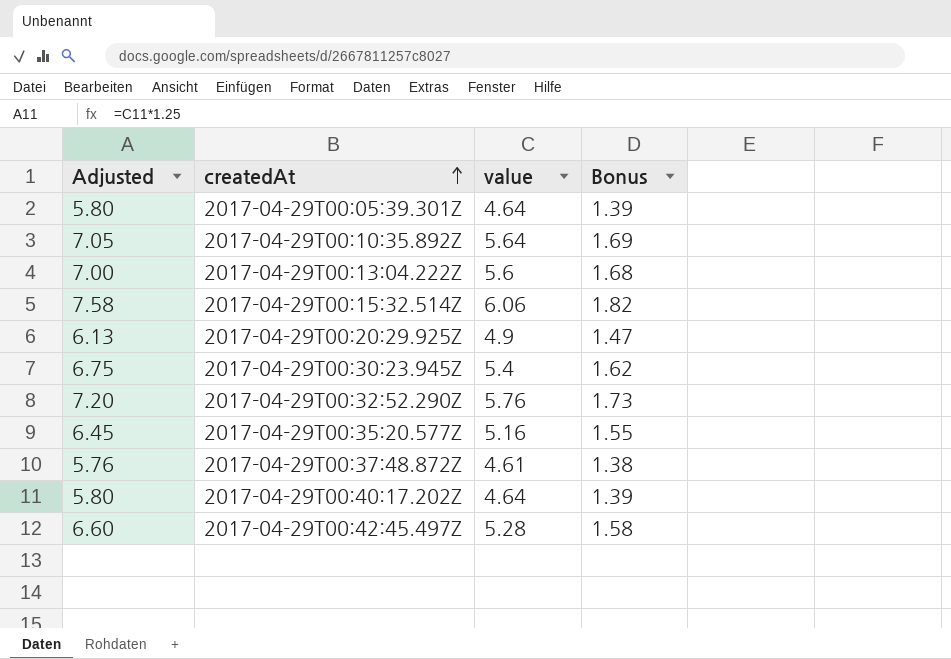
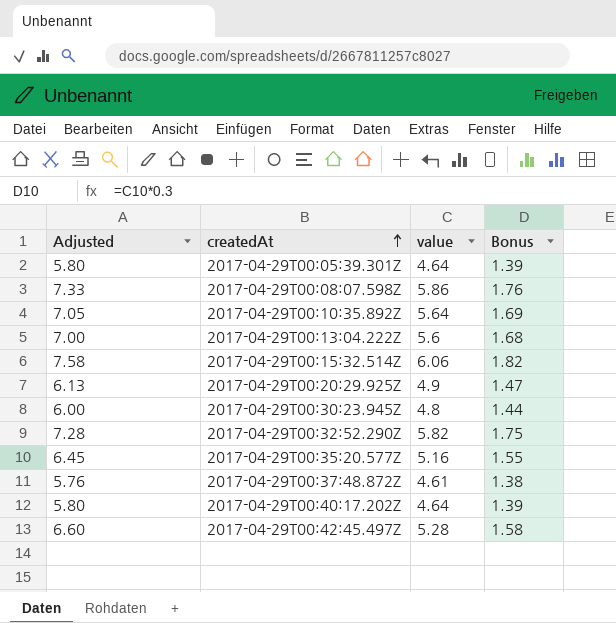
row 2017-04-29T00:08:07.598Z: none -> 7.33 | 5.86 | 1.76
2017-04-29T00:30:23.945Z | Adjusted: 6.75 -> 6.00
2017-04-29T00:30:23.945Z | value: 5.4 -> 4.8
2017-04-29T00:30:23.945Z | Bonus: 1.62 -> 1.44
2017-04-29T00:32:52.290Z | Adjusted: 7.20 -> 7.28
2017-04-29T00:32:52.290Z | value: 5.76 -> 5.82
2017-04-29T00:32:52.290Z | Bonus: 1.73 -> 1.75

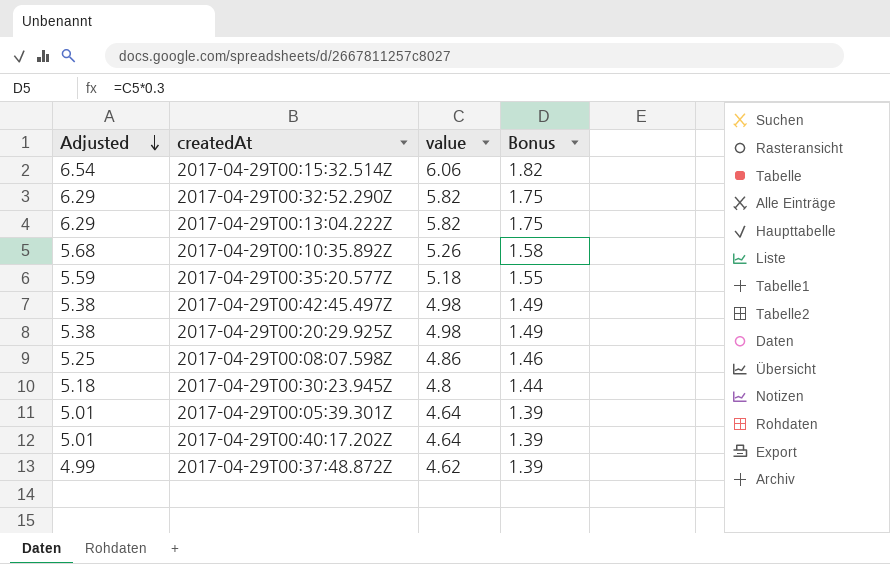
row order: createdAt ascending -> Adjusted descending
column Adjusted | formula: [value] * 1.25 -> [value] * 1.08
2017-04-29T00:13:04.222Z | value: 5.6 -> 5.82
2017-04-29T00:13:04.222Z | Bonus: 1.68 -> 1.75
2017-04-29T00:10:35.892Z | value: 5.64 -> 5.26
2017-04-29T00:10:35.892Z | Bonus: 1.69 -> 1.58
2017-04-29T00:35:20.577Z | value: 5.16 -> 5.18
2017-04-29T00:42:45.497Z | value: 5.28 -> 4.98
2017-04-29T00:42:45.497Z | Bonus: 1.58 -> 1.49
2017-04-29T00:20:29.925Z | value: 4.9 -> 4.98
2017-04-29T00:20:29.925Z | Bonus: 1.47 -> 1.49
2017-04-29T00:08:07.598Z | value: 5.86 -> 4.86
2017-04-29T00:08:07.598Z | Bonus: 1.76 -> 1.46
2017-04-29T00:37:48.872Z | value: 4.61 -> 4.62
2017-04-29T00:37:48.872Z | Bonus: 1.38 -> 1.39

